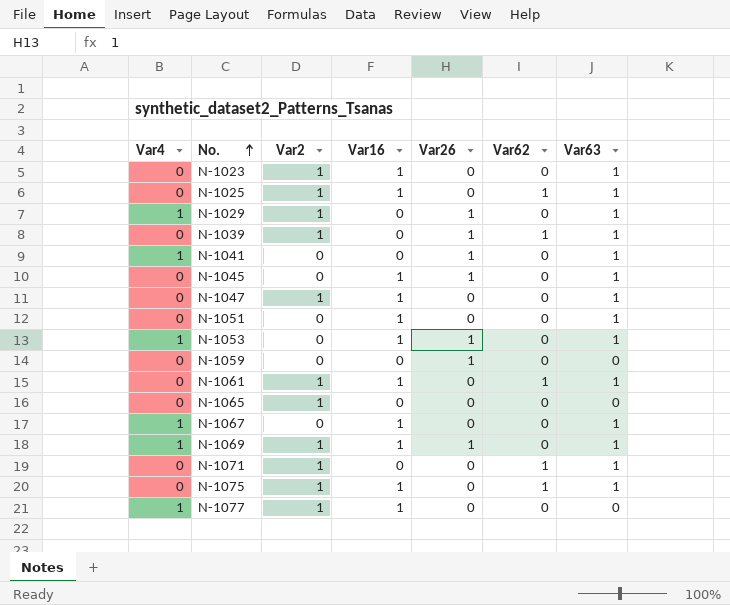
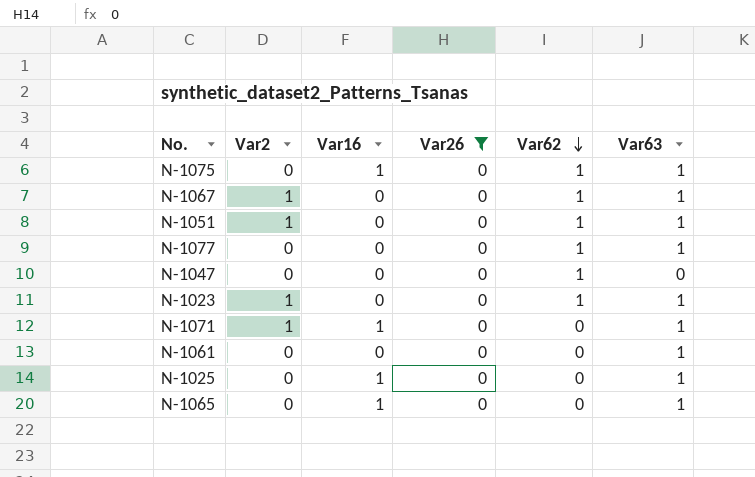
filter: none -> Var26 = 0
row order: No. ascending -> Var62 descending
column Var4 | position: 1 -> none
N-1075 | Var2: 1 -> 0
N-1067 | Var2: 0 -> 1
N-1067 | Var16: 1 -> 0
N-1067 | Var62: 0 -> 1
N-1051 | Var2: 0 -> 1
N-1051 | Var16: 1 -> 0
N-1051 | Var62: 0 -> 1
N-1077 | Var2: 1 -> 0
N-1077 | Var16: 1 -> 0
N-1077 | Var62: 0 -> 1
N-1077 | Var63: 0 -> 1
N-1047 | Var2: 1 -> 0
N-1047 | Var16: 1 -> 0
N-1047 | Var62: 0 -> 1
N-1047 | Var63: 1 -> 0
N-1023 | Var16: 1 -> 0
N-1023 | Var62: 0 -> 1
N-1071 | Var16: 0 -> 1
N-1071 | Var62: 1 -> 0
N-1061 | Var2: 1 -> 0
N-1061 | Var16: 1 -> 0
N-1061 | Var62: 1 -> 0
N-1025 | Var2: 1 -> 0
N-1025 | Var62: 1 -> 0
N-1065 | Var2: 1 -> 0
N-1065 | Var16: 0 -> 1
N-1065 | Var63: 0 -> 1

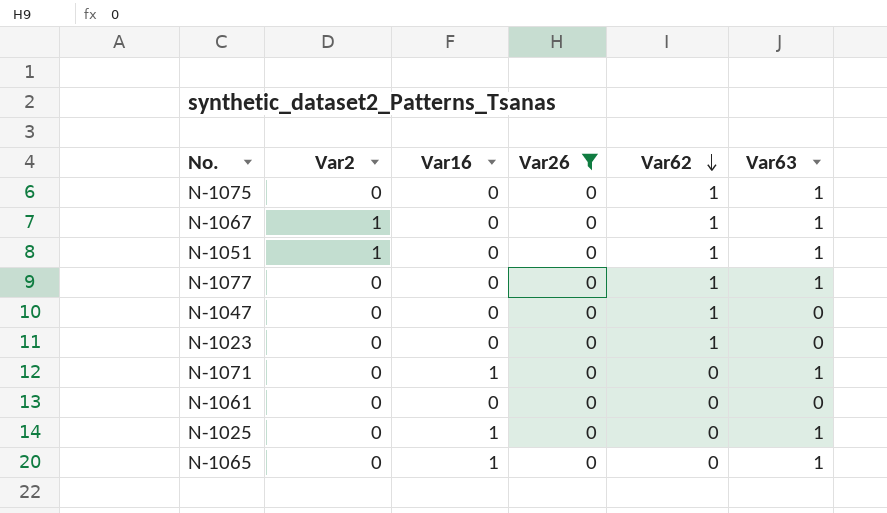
N-1075 | Var16: 1 -> 0
N-1023 | Var2: 1 -> 0
N-1023 | Var63: 1 -> 0
N-1071 | Var2: 1 -> 0
N-1061 | Var63: 1 -> 0

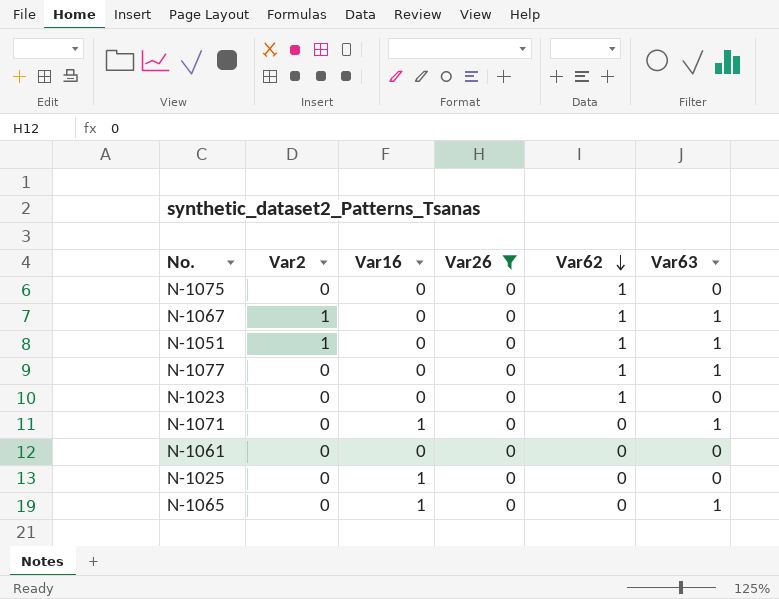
row N-1047: 0 | 0 | 0 | 1 | 0 -> none
N-1075 | Var63: 1 -> 0
N-1025 | Var63: 1 -> 0

